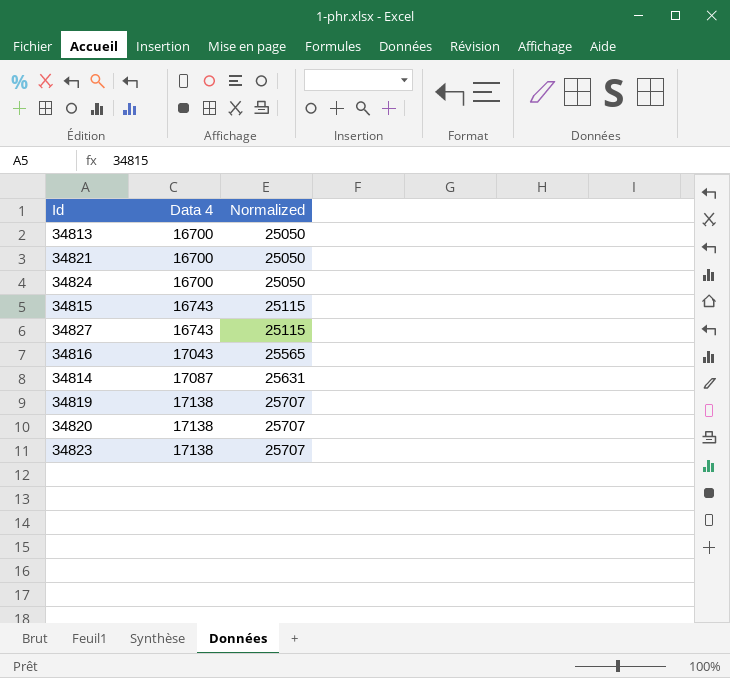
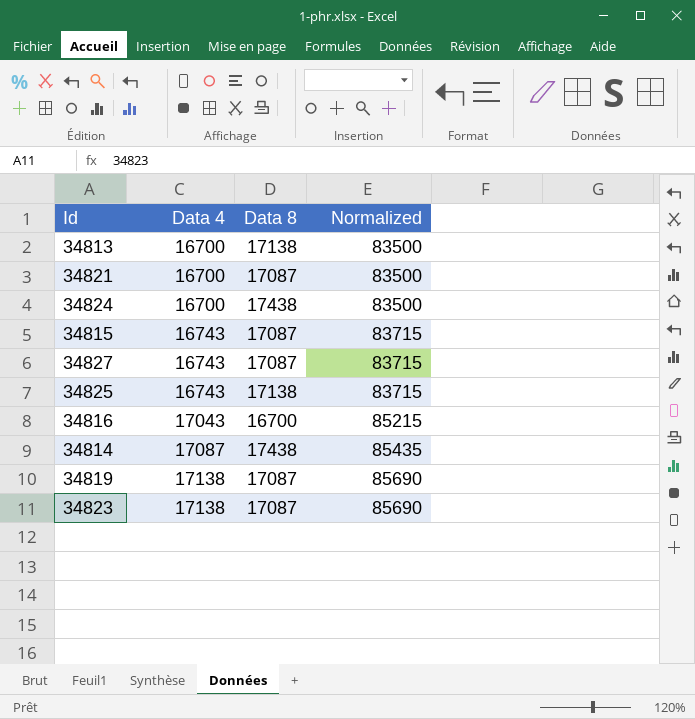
column Data 8 | position: none -> 3
column Normalized | formula: [Data 4] * 1.5 -> [Data 4] * 5
row 34820: 17138 | 25707 -> none
row 34825: none -> 16743 | 17138 | 83715

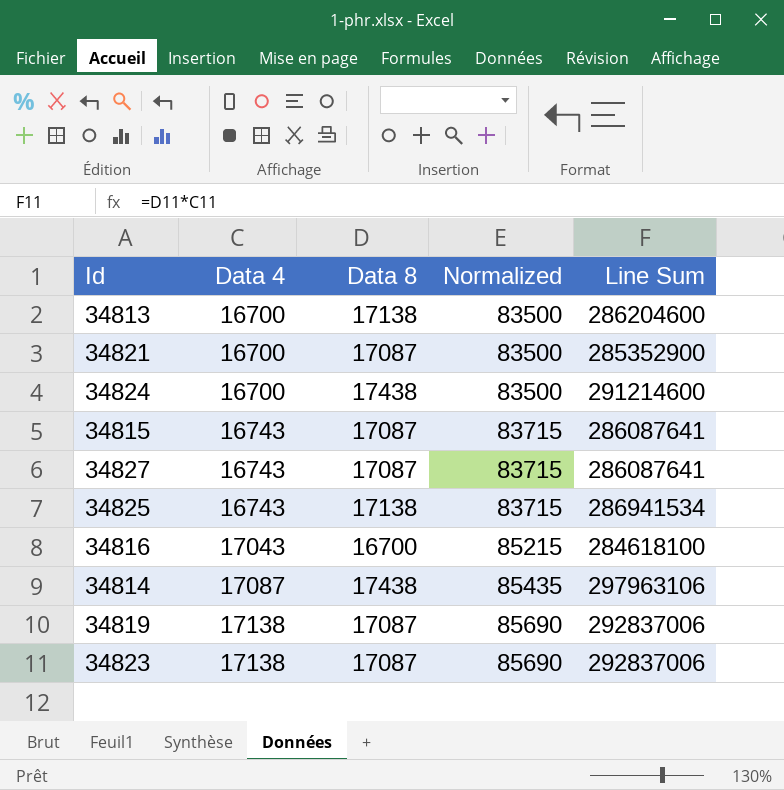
column Line Sum | formula: none -> [Data 4] * [Data 8]

